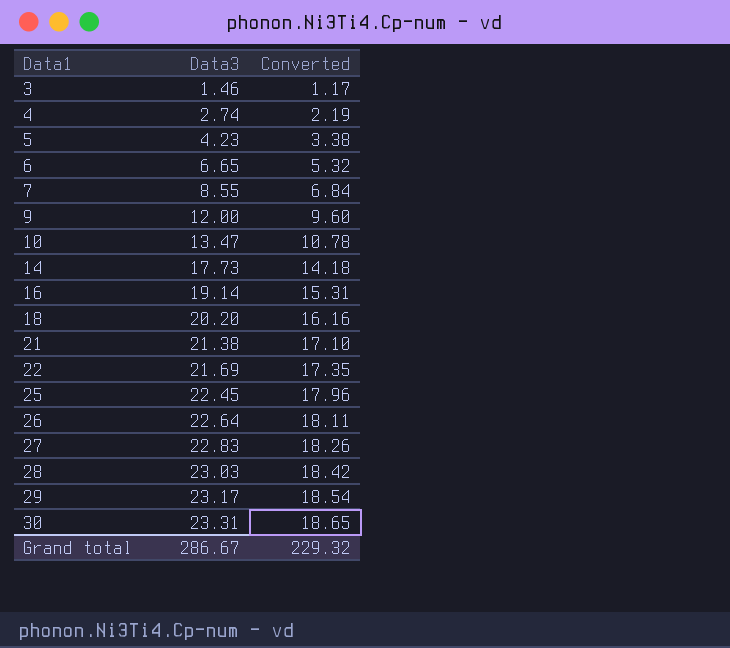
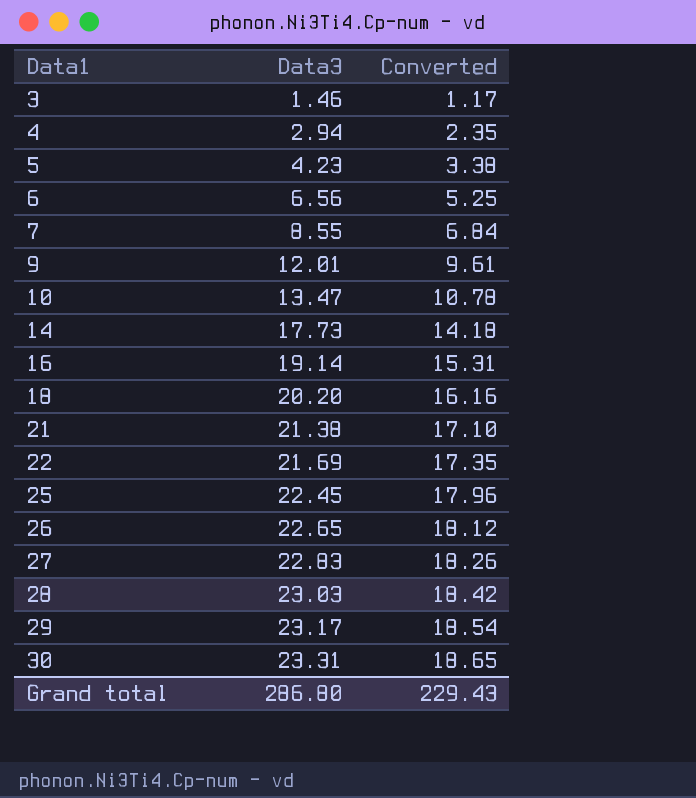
4 | Data3: 2.74 -> 2.94
4 | Converted: 2.19 -> 2.35
6 | Data3: 6.65 -> 6.56
6 | Converted: 5.32 -> 5.25
9 | Data3: 12.00 -> 12.01
9 | Converted: 9.60 -> 9.61
26 | Data3: 22.64 -> 22.65
26 | Converted: 18.11 -> 18.12
Grand total | Data3: 286.67 -> 286.80
Grand total | Converted: 229.32 -> 229.43

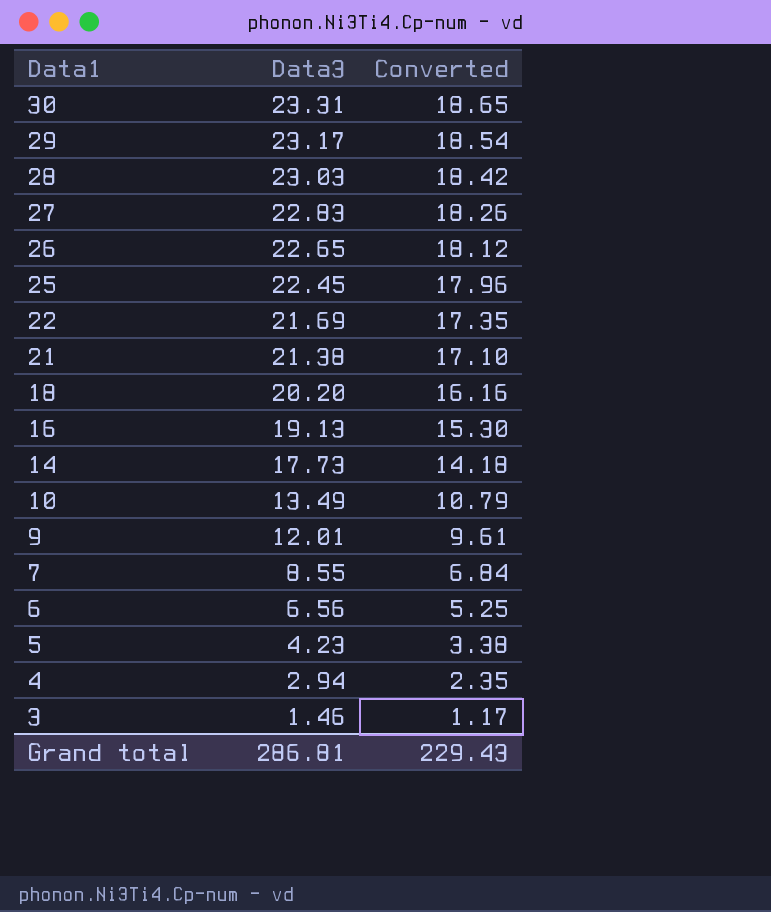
row order: Data1 ascending -> Data1 descending
16 | Data3: 19.14 -> 19.13
16 | Converted: 15.31 -> 15.30
10 | Data3: 13.47 -> 13.49
10 | Converted: 10.78 -> 10.79
Grand total | Data3: 286.80 -> 286.81

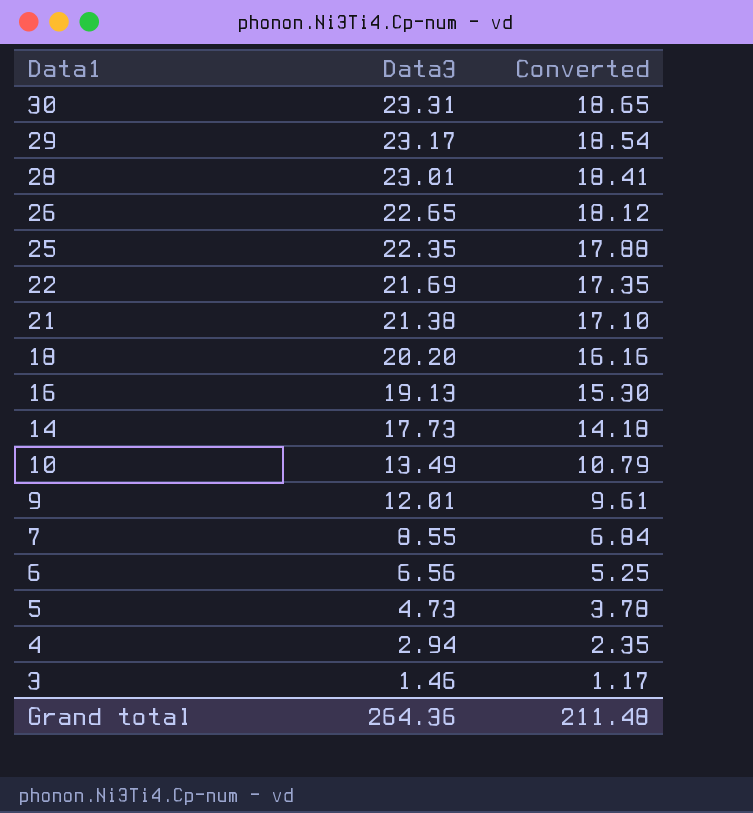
row 27: 22.83 | 18.26 -> none
28 | Data3: 23.03 -> 23.01
28 | Converted: 18.42 -> 18.41
25 | Data3: 22.45 -> 22.35
25 | Converted: 17.96 -> 17.88
5 | Data3: 4.23 -> 4.73
5 | Converted: 3.38 -> 3.78
Grand total | Data3: 286.81 -> 264.36
Grand total | Converted: 229.43 -> 211.48

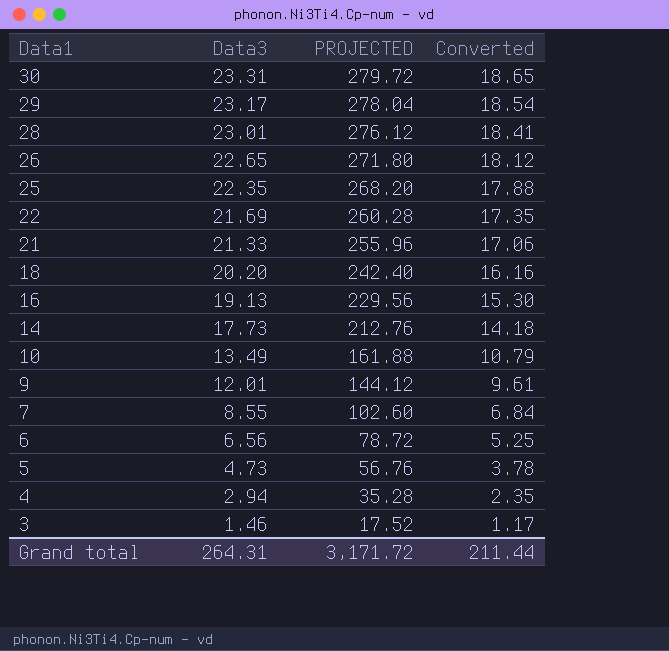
column PROJECTED | formula: none -> [Data3] * 12
21 | Data3: 21.38 -> 21.33
21 | Converted: 17.10 -> 17.06
Grand total | Data3: 264.36 -> 264.31
Grand total | Converted: 211.48 -> 211.44

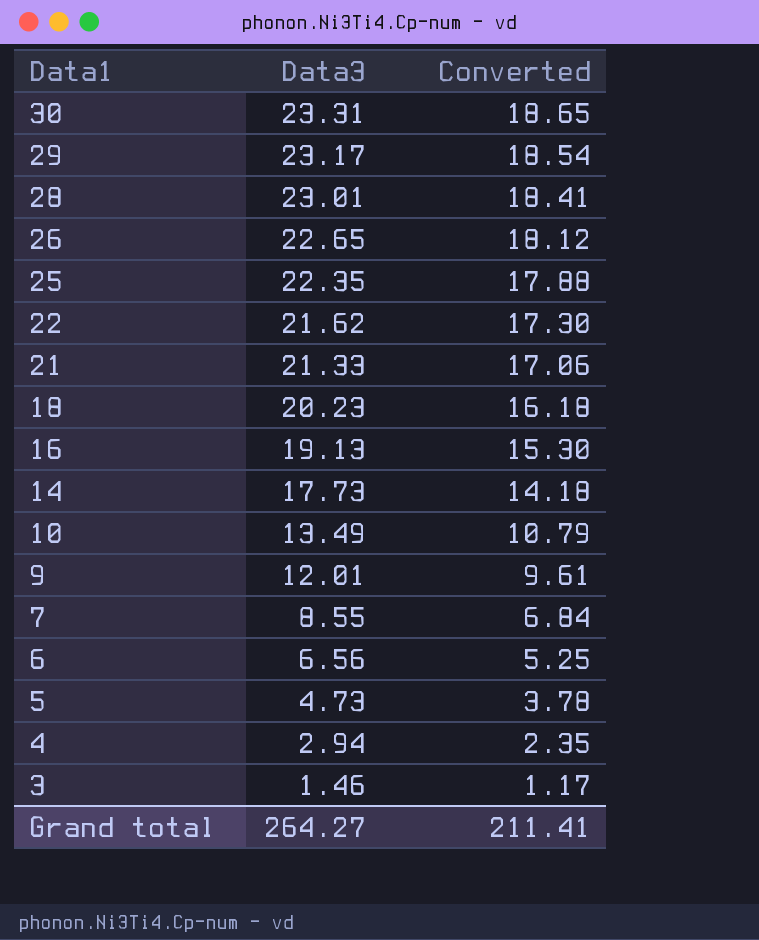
column PROJECTED | formula: [Data3] * 12 -> none
22 | Data3: 21.69 -> 21.62
22 | Converted: 17.35 -> 17.30
18 | Data3: 20.20 -> 20.23
18 | Converted: 16.16 -> 16.18
Grand total | Data3: 264.31 -> 264.27
Grand total | Converted: 211.44 -> 211.41

